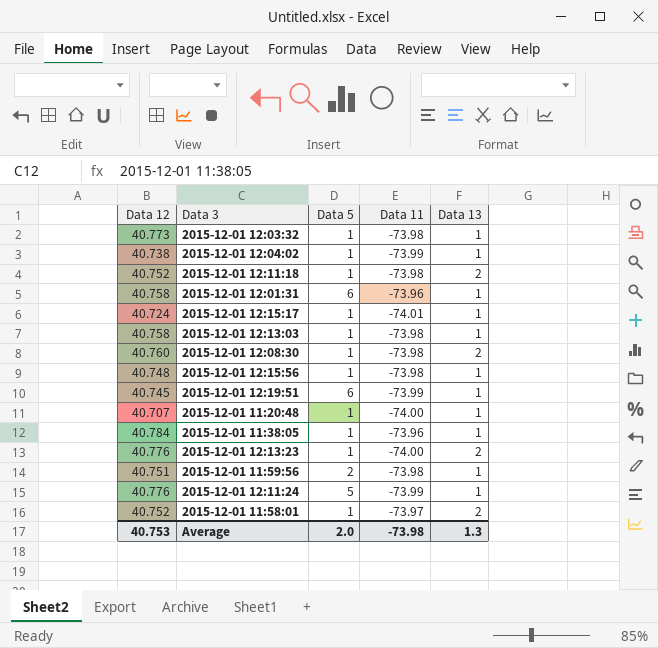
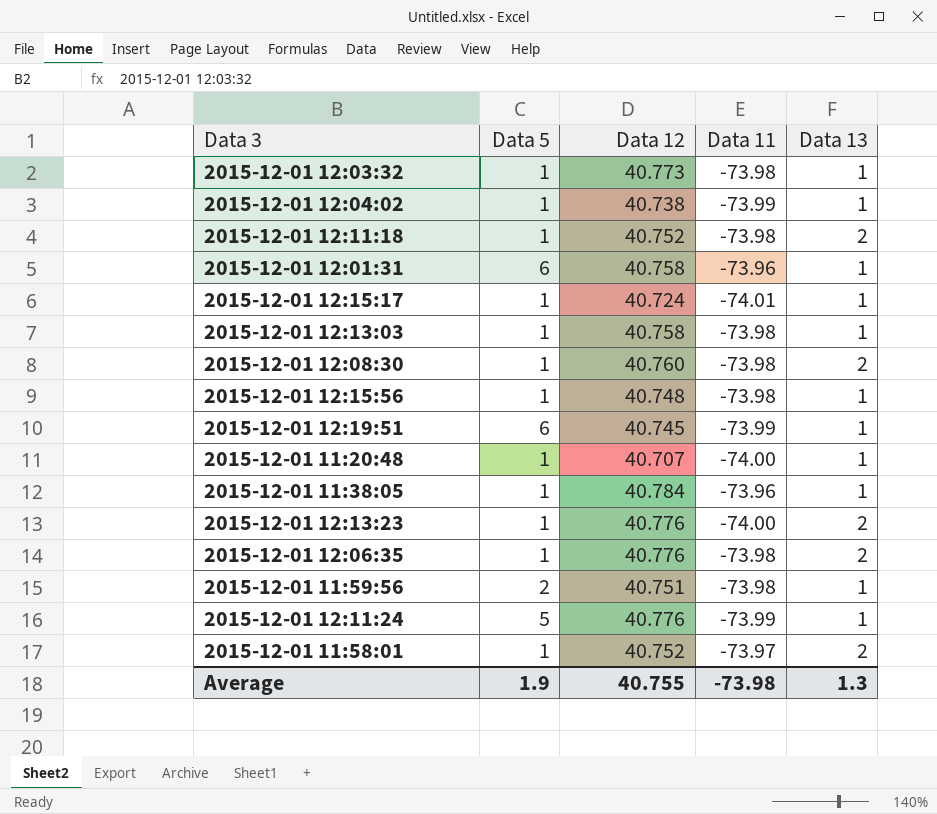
column Data 12 | position: 1 -> 3
row 2015-12-01 12:06:35: none -> 1 | 40.776 | -73.98 | 2
Average | Data 5: 2.0 -> 1.9
Average | Data 12: 40.753 -> 40.755

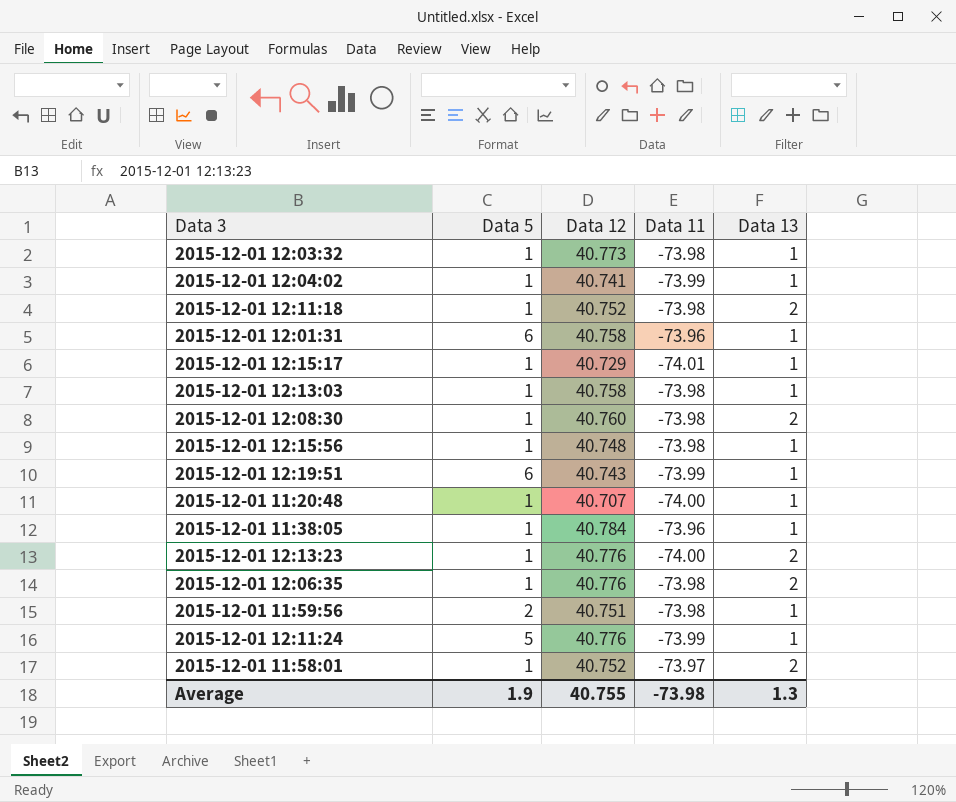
2015-12-01 12:04:02 | Data 12: 40.738 -> 40.741
2015-12-01 12:15:17 | Data 12: 40.724 -> 40.729
2015-12-01 12:19:51 | Data 12: 40.745 -> 40.743

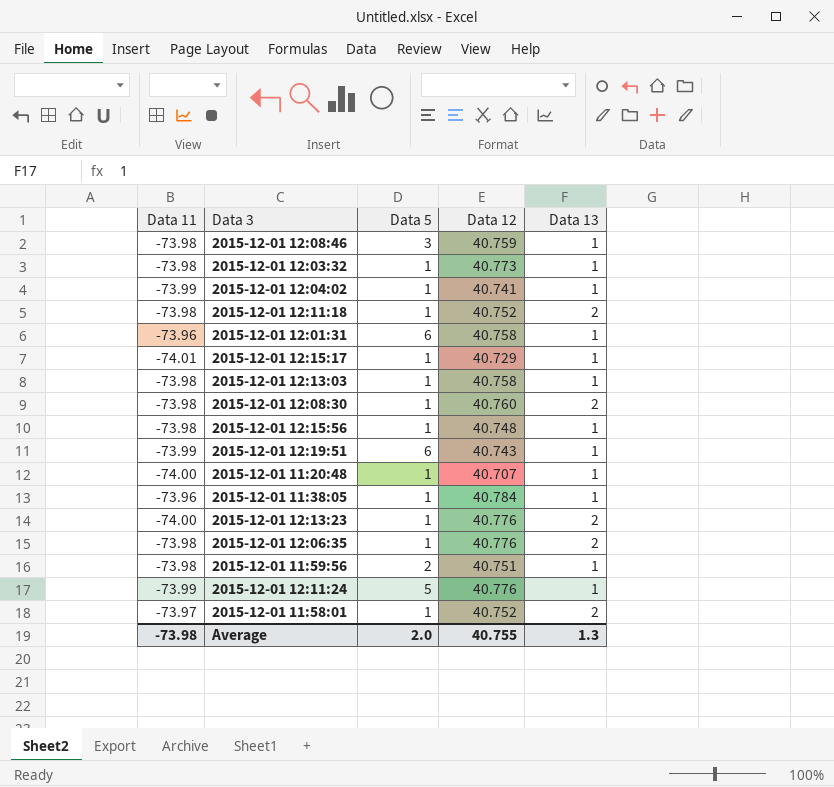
column Data 11 | position: 4 -> 1
row 2015-12-01 12:08:46: none -> -73.98 | 3 | 40.759 | 1
Average | Data 5: 1.9 -> 2.0

